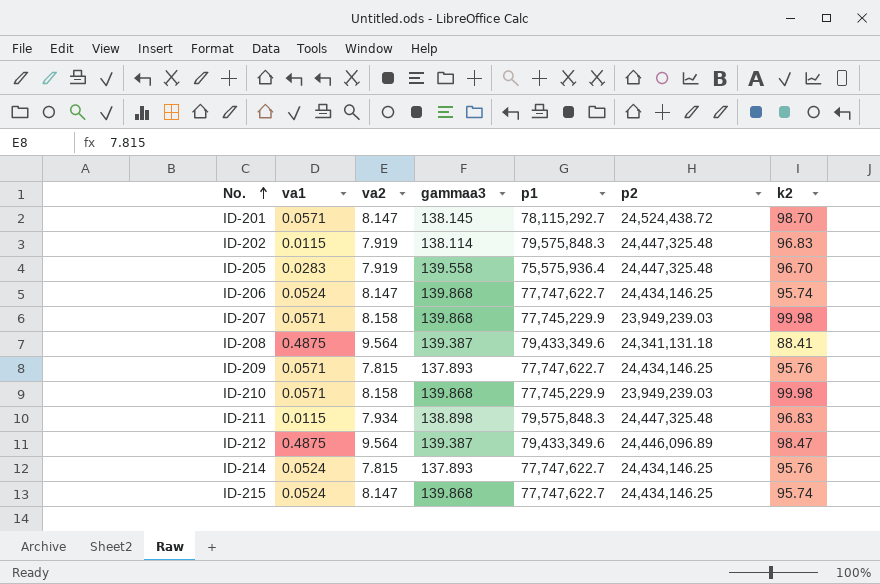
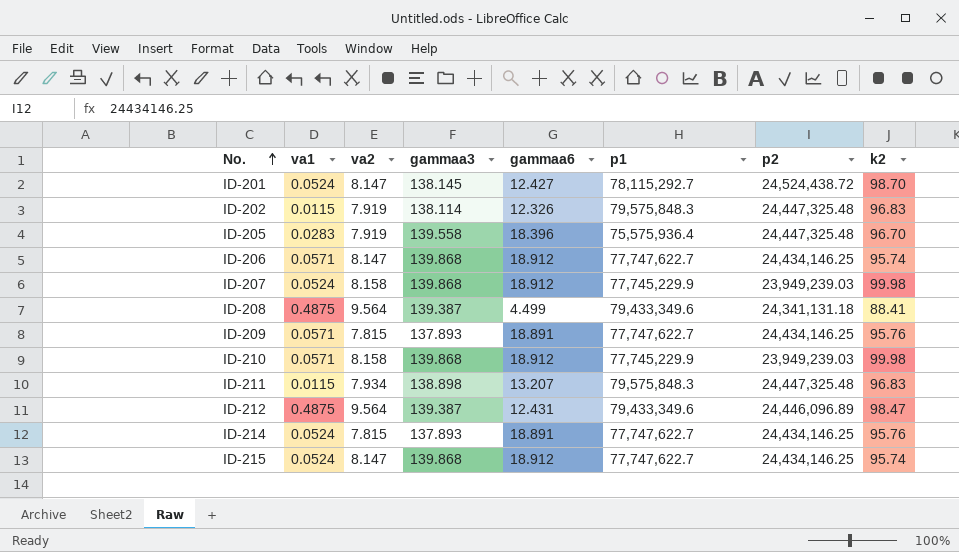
column gammaa6 | position: none -> 5
ID-201 | va1: 0.0571 -> 0.0524
ID-206 | va1: 0.0524 -> 0.0571
ID-207 | va1: 0.0571 -> 0.0524

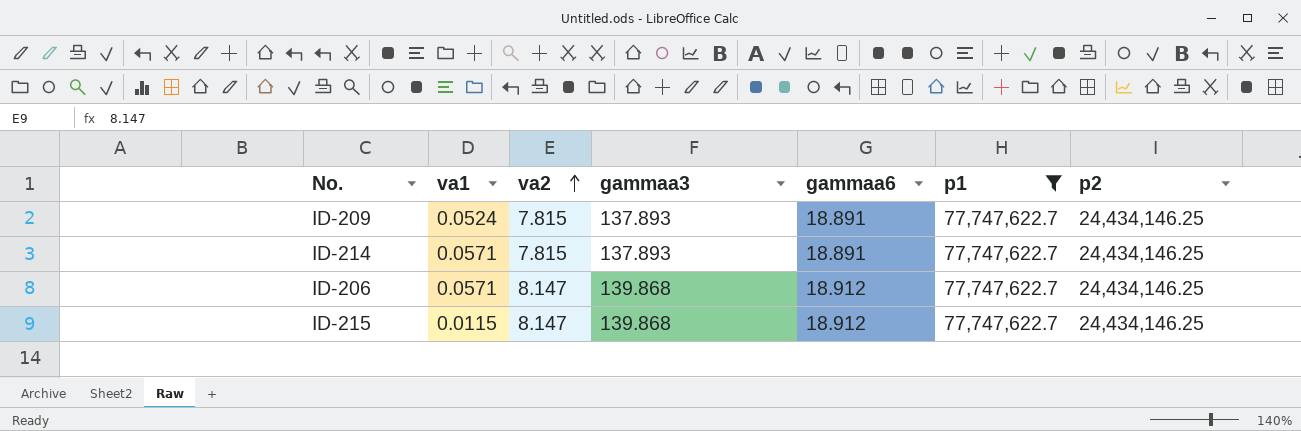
filter: none -> p1 = 77,747,622.7
row order: No. ascending -> va2 ascending
column k2 | position: 8 -> none
ID-209 | va1: 0.0571 -> 0.0524
ID-214 | va1: 0.0524 -> 0.0571
ID-215 | va1: 0.0524 -> 0.0115

